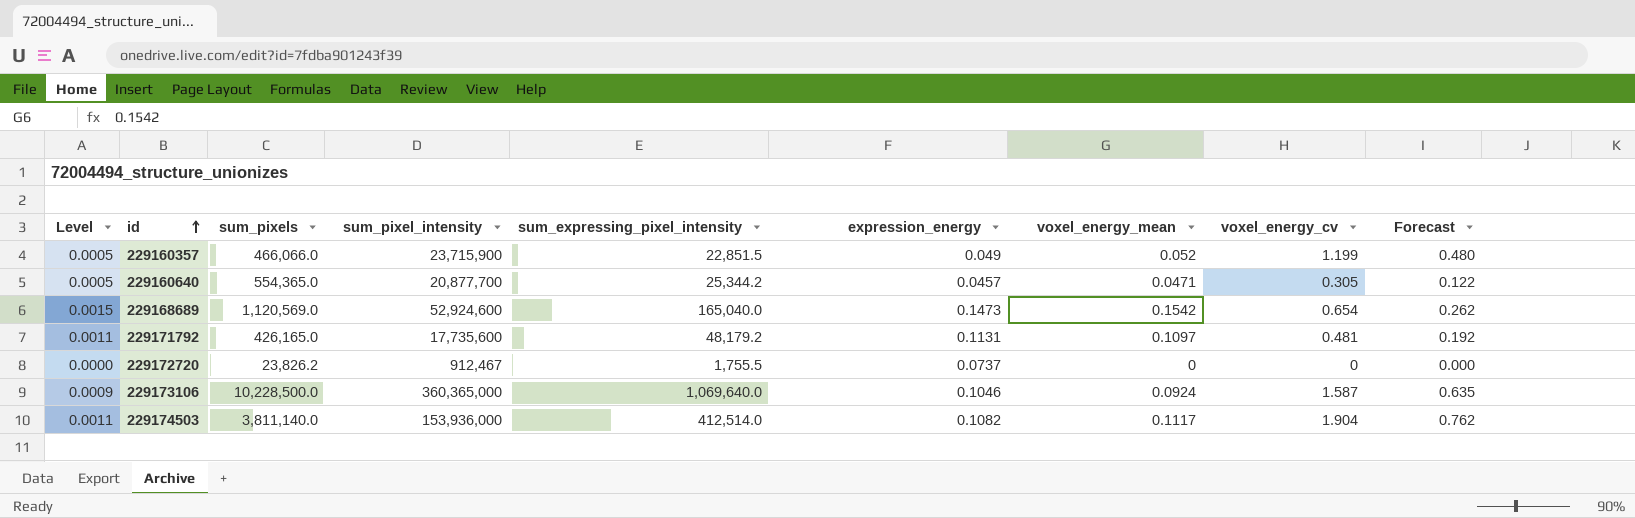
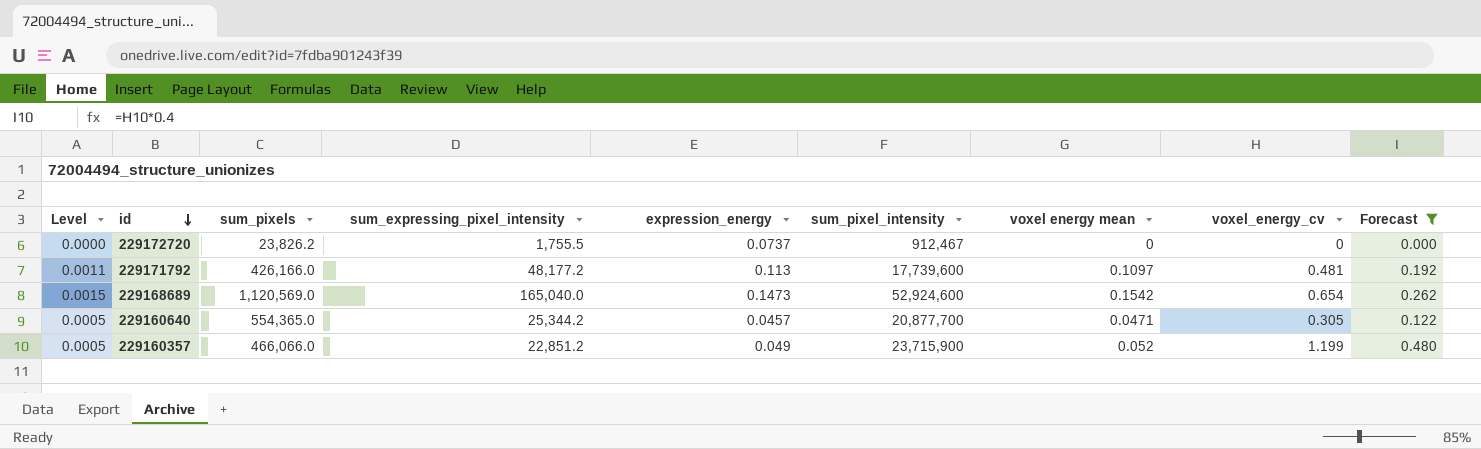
filter: none -> Forecast <= 0.480
row order: id ascending -> id descending
column sum_pixel_intensity | position: 4 -> 6
column name: voxel_energy_mean -> voxel energy mean
229171792 | sum_pixels: 426,165.0 -> 426,166.0
229171792 | sum_expressing_pixel_intensity: 48,179.2 -> 48,177.2
229171792 | expression_energy: 0.1131 -> 0.113
229171792 | sum_pixel_intensity: 17,735,600 -> 17,739,600
229160357 | sum_expressing_pixel_intensity: 22,851.5 -> 22,851.2

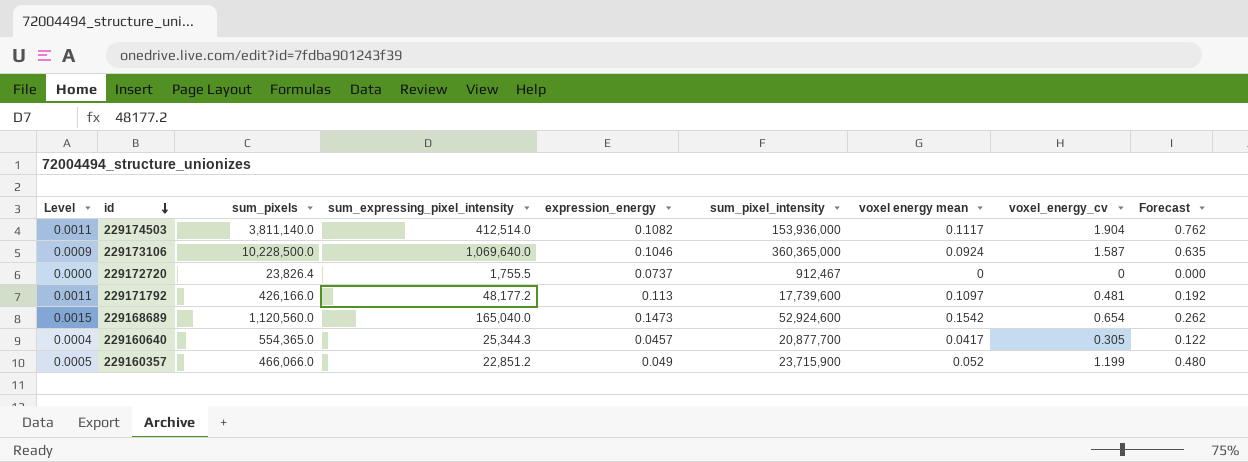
filter: Forecast <= 0.480 -> none
229172720 | sum_pixels: 23,826.2 -> 23,826.4
229168689 | sum_pixels: 1,120,569.0 -> 1,120,560.0
229160640 | Level: 0.0005 -> 0.0004
229160640 | sum_expressing_pixel_intensity: 25,344.2 -> 25,344.3
229160640 | voxel energy mean: 0.0471 -> 0.0417

